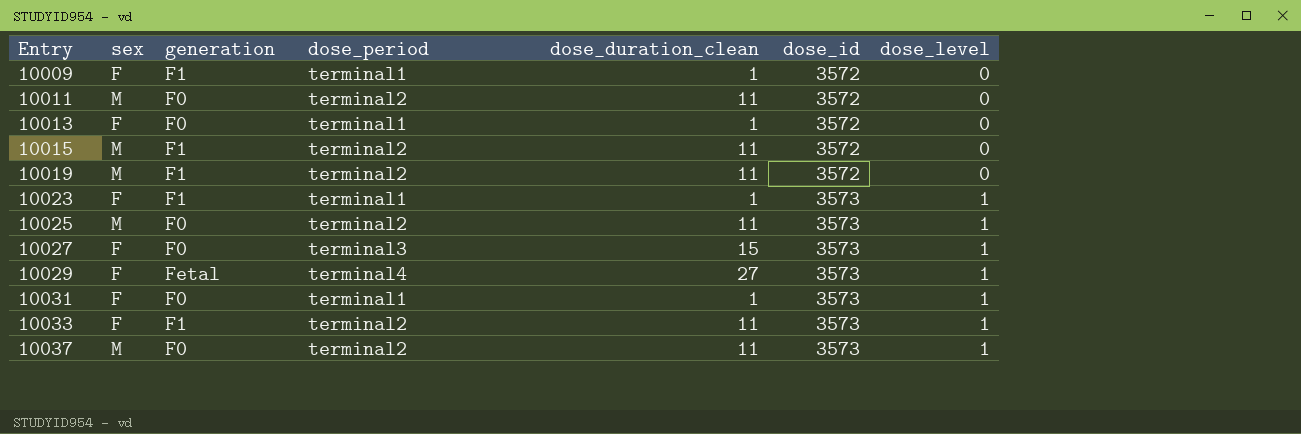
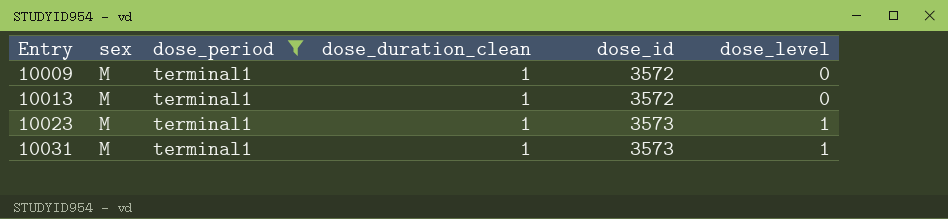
filter: none -> dose_period = terminal1
column generation | position: 3 -> none
10009 | sex: F -> M
10013 | sex: F -> M
10023 | sex: F -> M
10031 | sex: F -> M

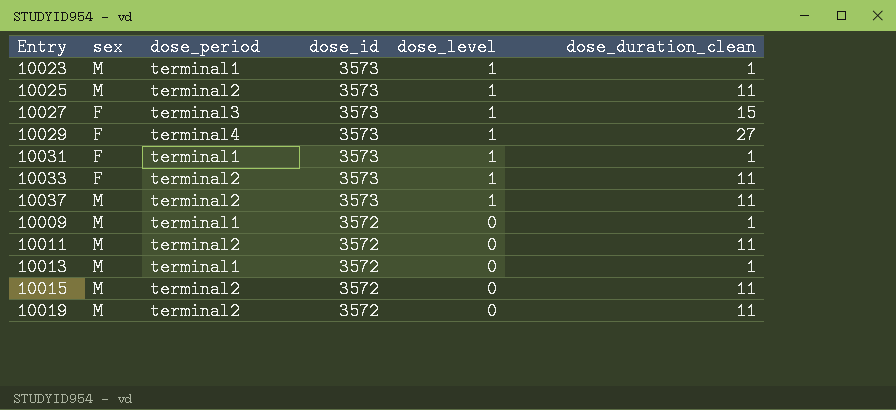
filter: dose_period = terminal1 -> none
row order: Entry ascending -> dose_id descending
column dose_duration_clean | position: 4 -> 6
10031 | sex: M -> F

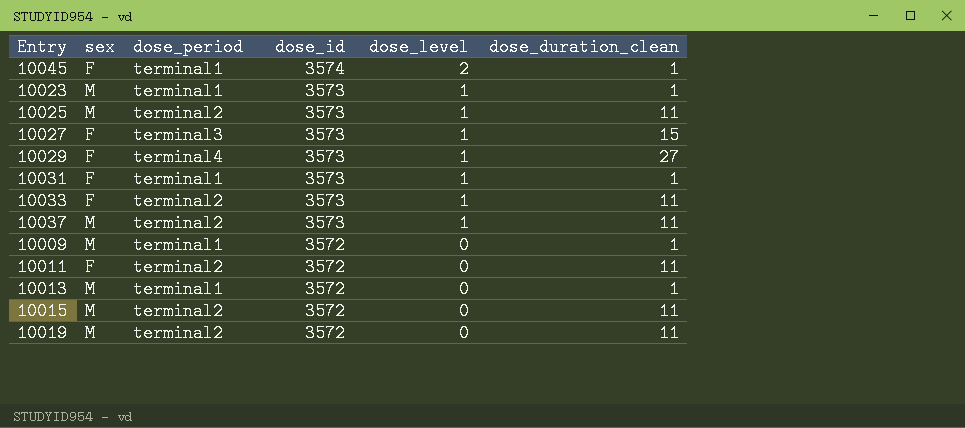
row 10045: none -> F | terminal1 | 3574 | 2 | 1
10011 | sex: M -> F

